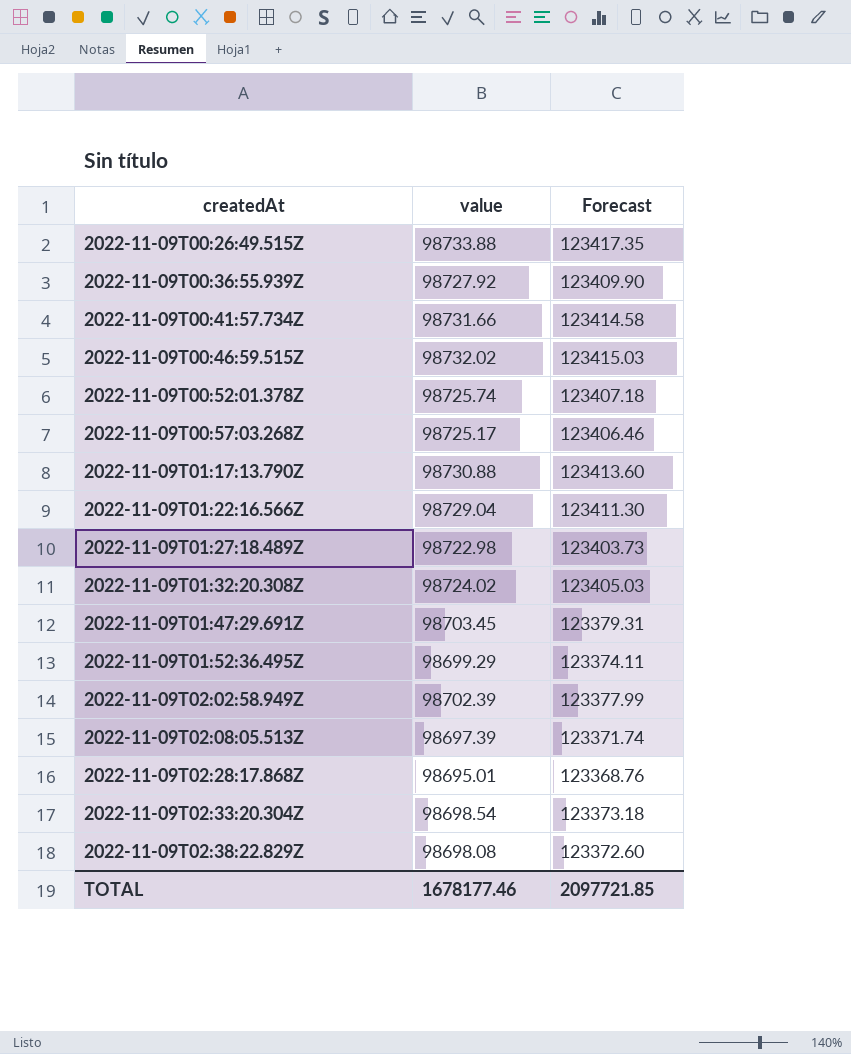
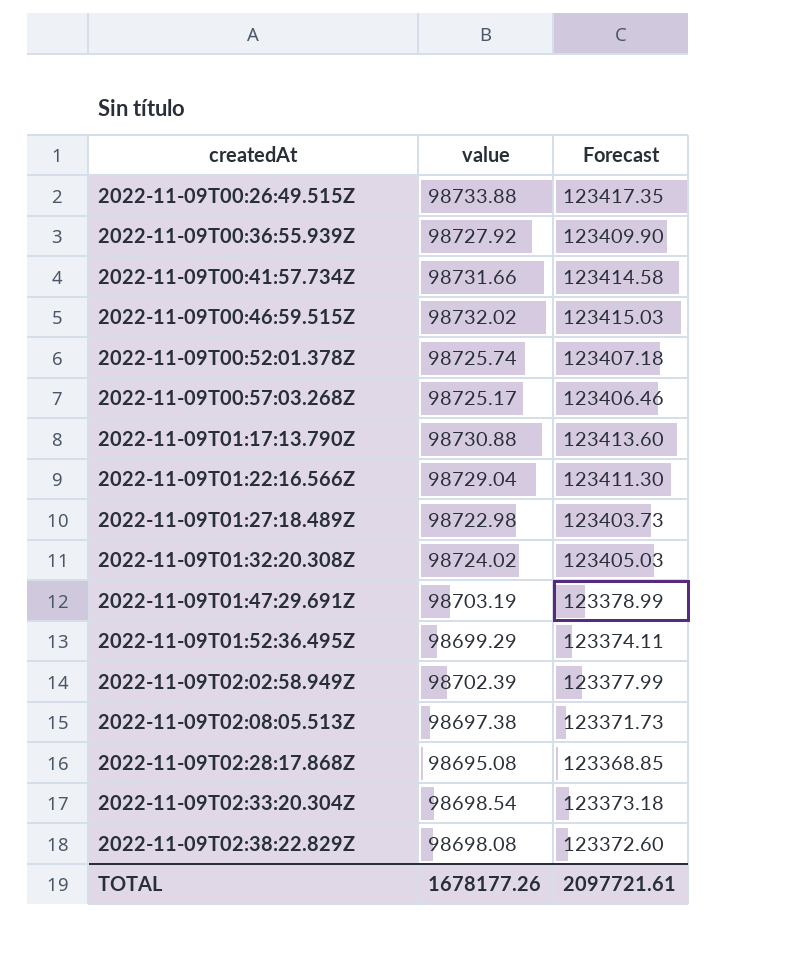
2022-11-09T01:47:29.691Z | value: 98703.45 -> 98703.19
2022-11-09T01:47:29.691Z | Forecast: 123379.31 -> 123378.99
2022-11-09T02:08:05.513Z | value: 98697.39 -> 98697.38
2022-11-09T02:08:05.513Z | Forecast: 123371.74 -> 123371.73
2022-11-09T02:28:17.868Z | value: 98695.01 -> 98695.08
2022-11-09T02:28:17.868Z | Forecast: 123368.76 -> 123368.85
TOTAL | value: 1678177.46 -> 1678177.26
TOTAL | Forecast: 2097721.85 -> 2097721.61

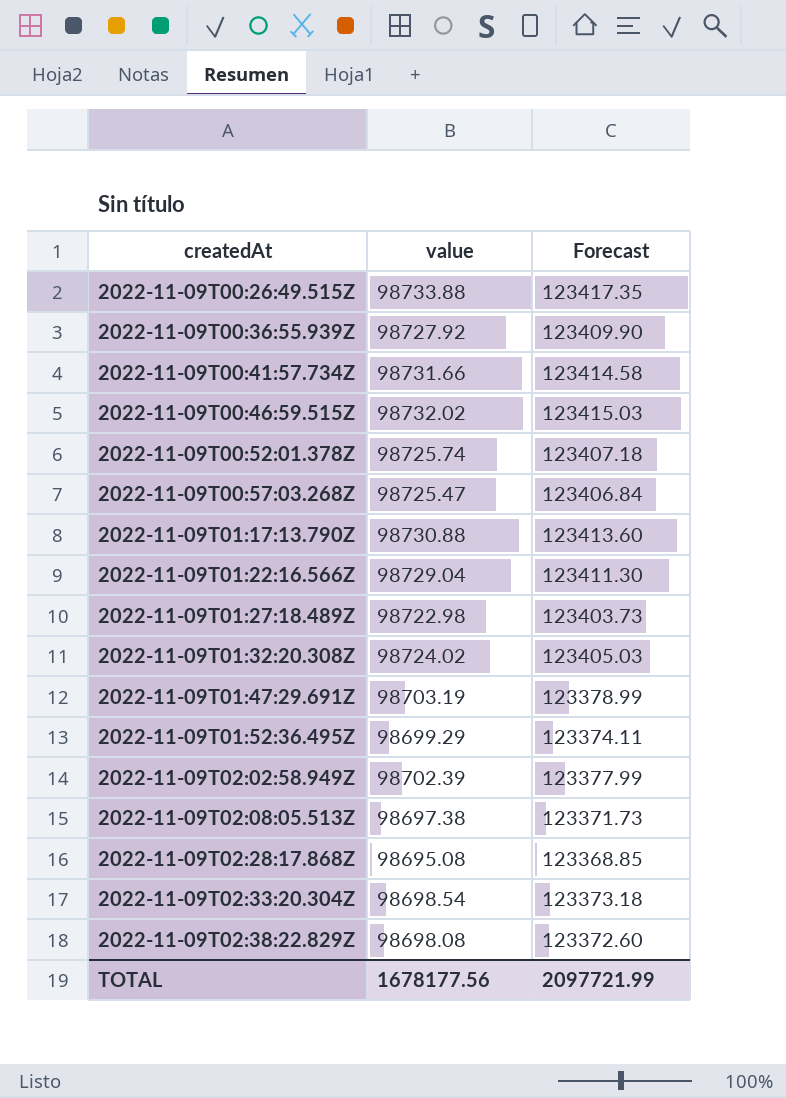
2022-11-09T00:57:03.268Z | value: 98725.17 -> 98725.47
2022-11-09T00:57:03.268Z | Forecast: 123406.46 -> 123406.84
TOTAL | value: 1678177.26 -> 1678177.56
TOTAL | Forecast: 2097721.61 -> 2097721.99

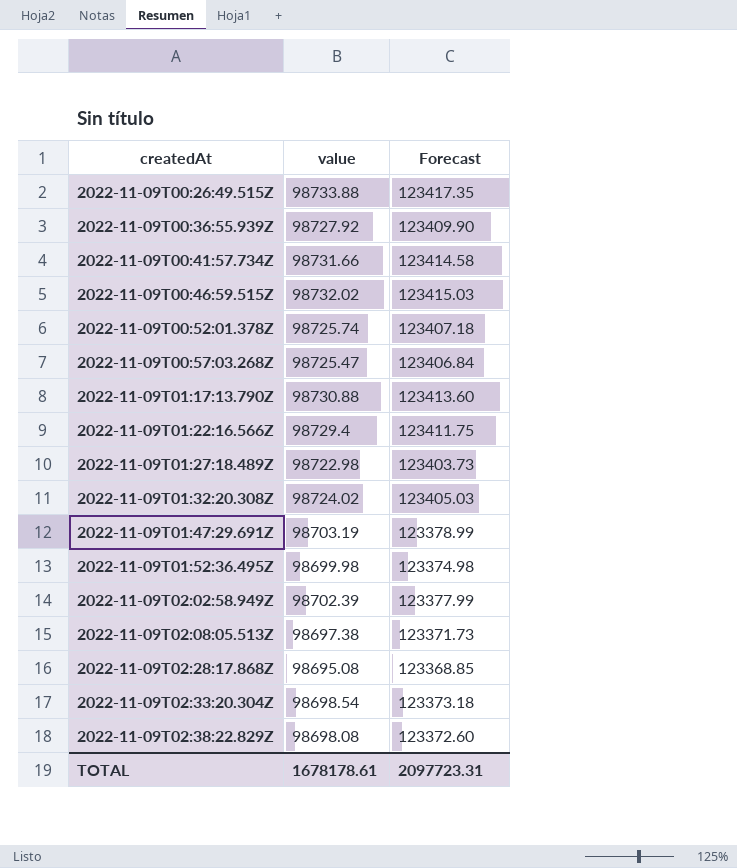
2022-11-09T01:22:16.566Z | value: 98729.04 -> 98729.4
2022-11-09T01:22:16.566Z | Forecast: 123411.30 -> 123411.75
2022-11-09T01:52:36.495Z | value: 98699.29 -> 98699.98
2022-11-09T01:52:36.495Z | Forecast: 123374.11 -> 123374.98
TOTAL | value: 1678177.56 -> 1678178.61
TOTAL | Forecast: 2097721.99 -> 2097723.31

